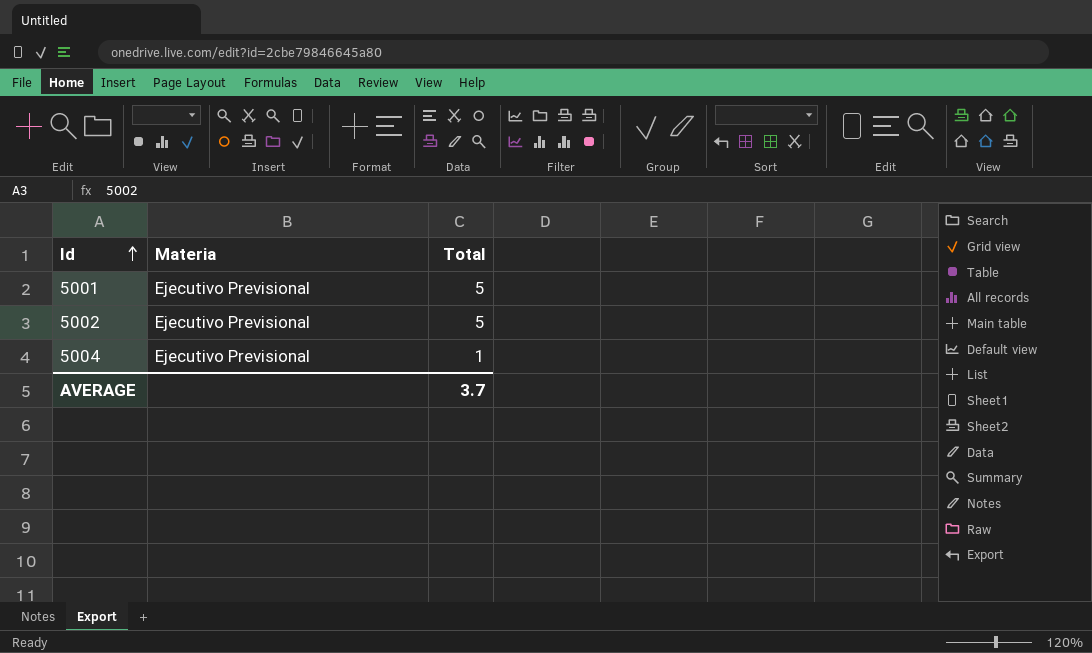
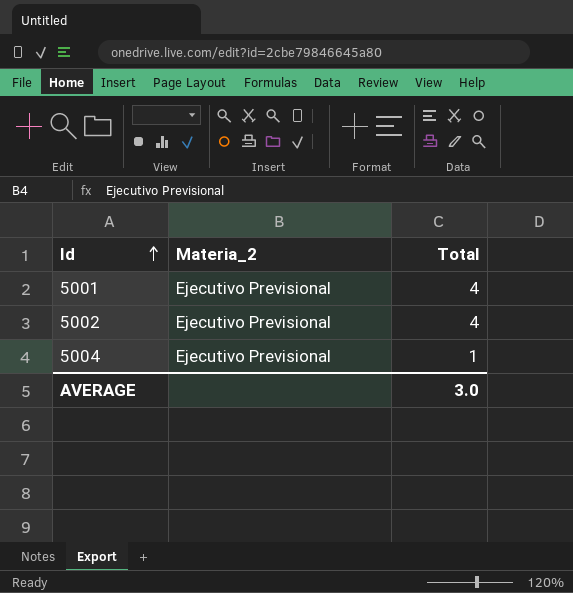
column name: Materia -> Materia_2
5001 | Total: 5 -> 4
5002 | Total: 5 -> 4
AVERAGE | Total: 3.7 -> 3.0

